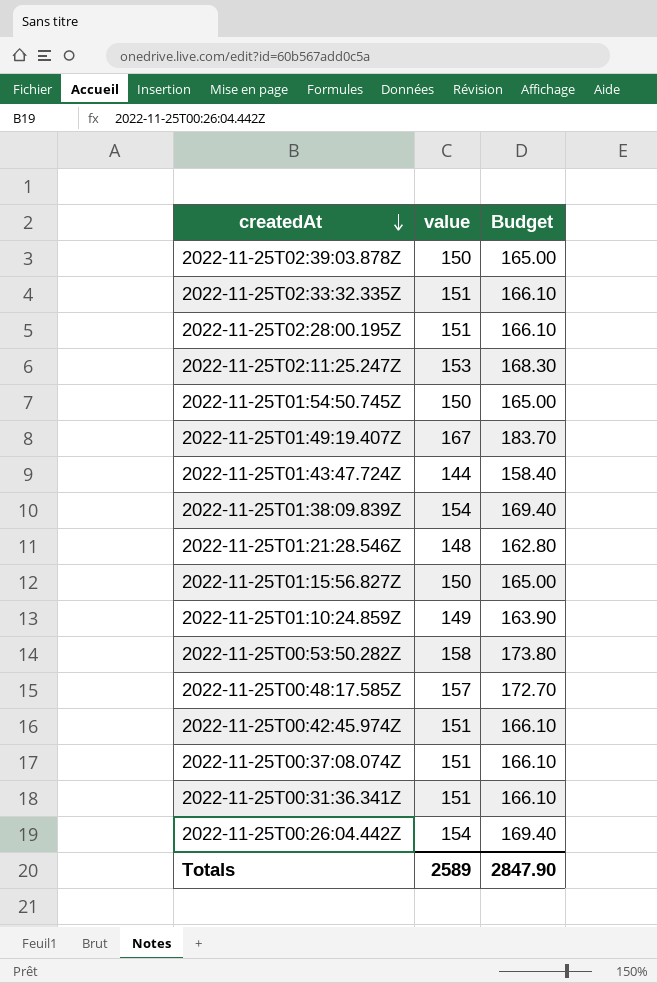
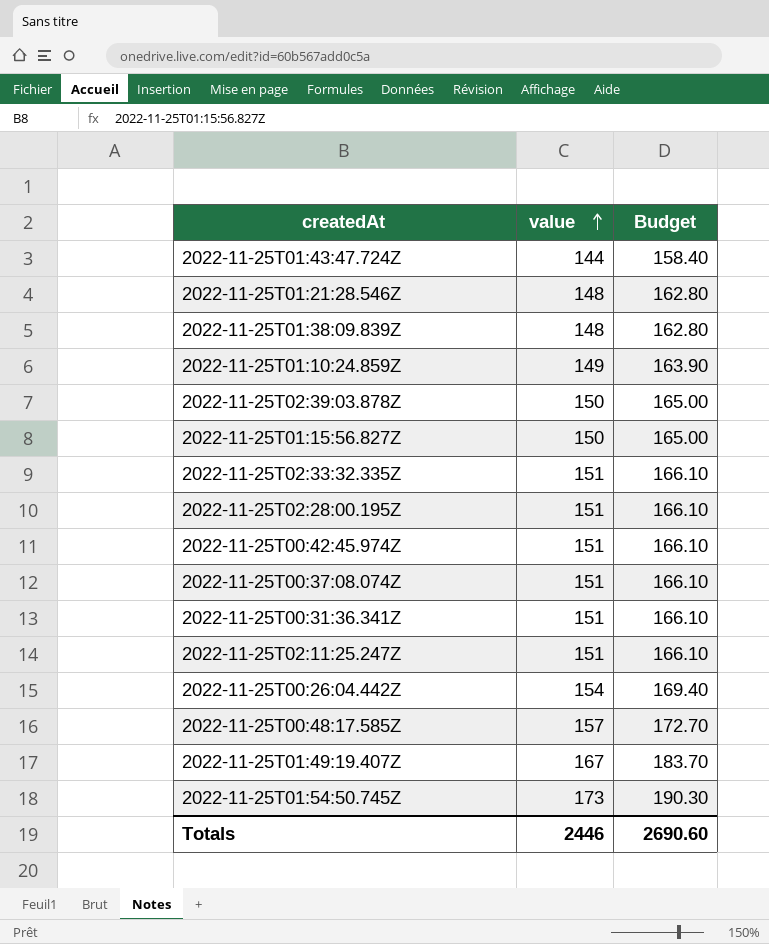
row order: createdAt descending -> value ascending
row 2022-11-25T00:53:50.282Z: 158 | 173.80 -> none
2022-11-25T01:38:09.839Z | value: 154 -> 148
2022-11-25T01:38:09.839Z | Budget: 169.40 -> 162.80
2022-11-25T02:11:25.247Z | value: 153 -> 151
2022-11-25T02:11:25.247Z | Budget: 168.30 -> 166.10
2022-11-25T01:54:50.745Z | value: 150 -> 173
2022-11-25T01:54:50.745Z | Budget: 165.00 -> 190.30
Totals | value: 2589 -> 2446
Totals | Budget: 2847.90 -> 2690.60

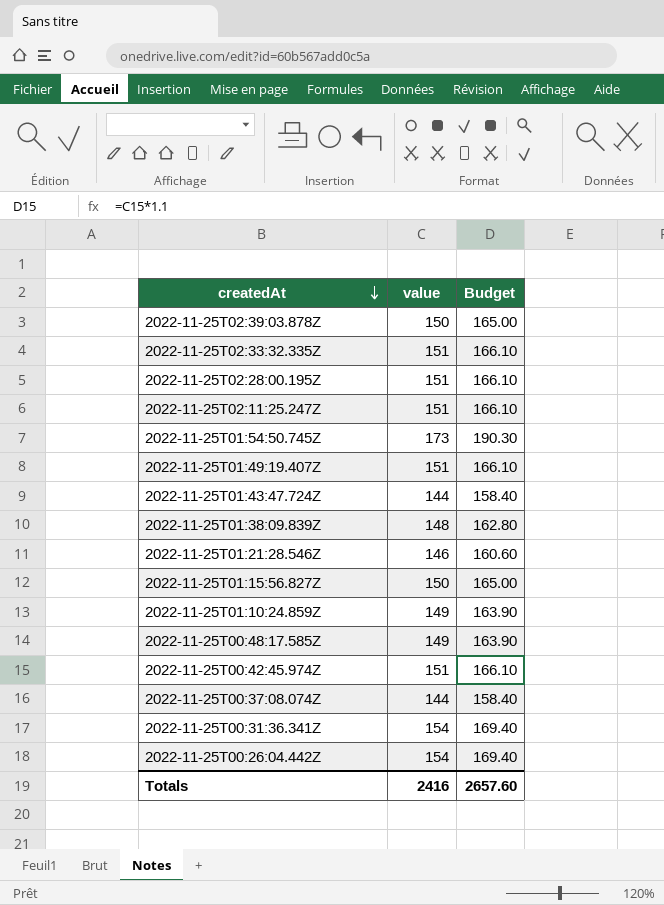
row order: value ascending -> createdAt descending
2022-11-25T01:49:19.407Z | value: 167 -> 151
2022-11-25T01:49:19.407Z | Budget: 183.70 -> 166.10
2022-11-25T01:21:28.546Z | value: 148 -> 146
2022-11-25T01:21:28.546Z | Budget: 162.80 -> 160.60
2022-11-25T00:48:17.585Z | value: 157 -> 149
2022-11-25T00:48:17.585Z | Budget: 172.70 -> 163.90
2022-11-25T00:37:08.074Z | value: 151 -> 144
2022-11-25T00:37:08.074Z | Budget: 166.10 -> 158.40
2022-11-25T00:31:36.341Z | value: 151 -> 154
2022-11-25T00:31:36.341Z | Budget: 166.10 -> 169.40
Totals | value: 2446 -> 2416
Totals | Budget: 2690.60 -> 2657.60

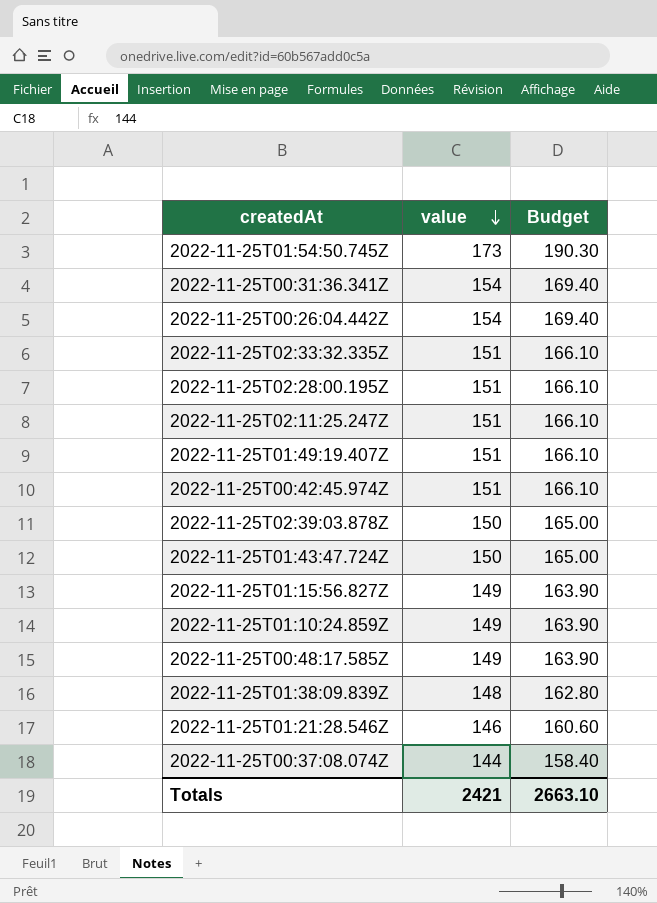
row order: createdAt descending -> value descending
2022-11-25T01:43:47.724Z | value: 144 -> 150
2022-11-25T01:43:47.724Z | Budget: 158.40 -> 165.00
2022-11-25T01:15:56.827Z | value: 150 -> 149
2022-11-25T01:15:56.827Z | Budget: 165.00 -> 163.90
Totals | value: 2416 -> 2421
Totals | Budget: 2657.60 -> 2663.10

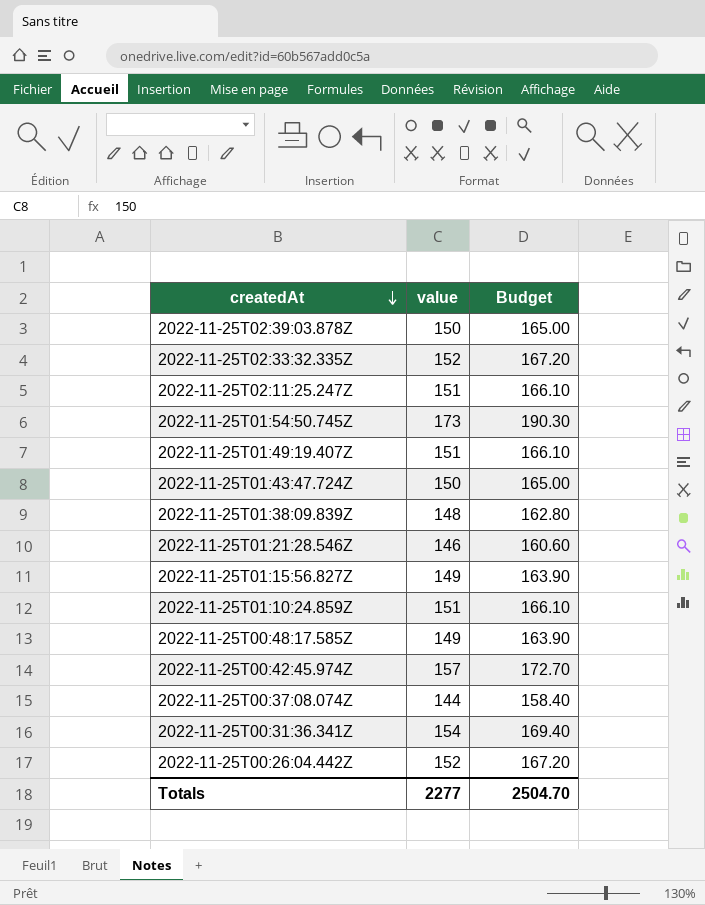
row order: value descending -> createdAt descending
row 2022-11-25T02:28:00.195Z: 151 | 166.10 -> none
2022-11-25T02:33:32.335Z | value: 151 -> 152
2022-11-25T02:33:32.335Z | Budget: 166.10 -> 167.20
2022-11-25T01:10:24.859Z | value: 149 -> 151
2022-11-25T01:10:24.859Z | Budget: 163.90 -> 166.10
2022-11-25T00:42:45.974Z | value: 151 -> 157
2022-11-25T00:42:45.974Z | Budget: 166.10 -> 172.70
2022-11-25T00:26:04.442Z | value: 154 -> 152
2022-11-25T00:26:04.442Z | Budget: 169.40 -> 167.20
Totals | value: 2421 -> 2277
Totals | Budget: 2663.10 -> 2504.70

